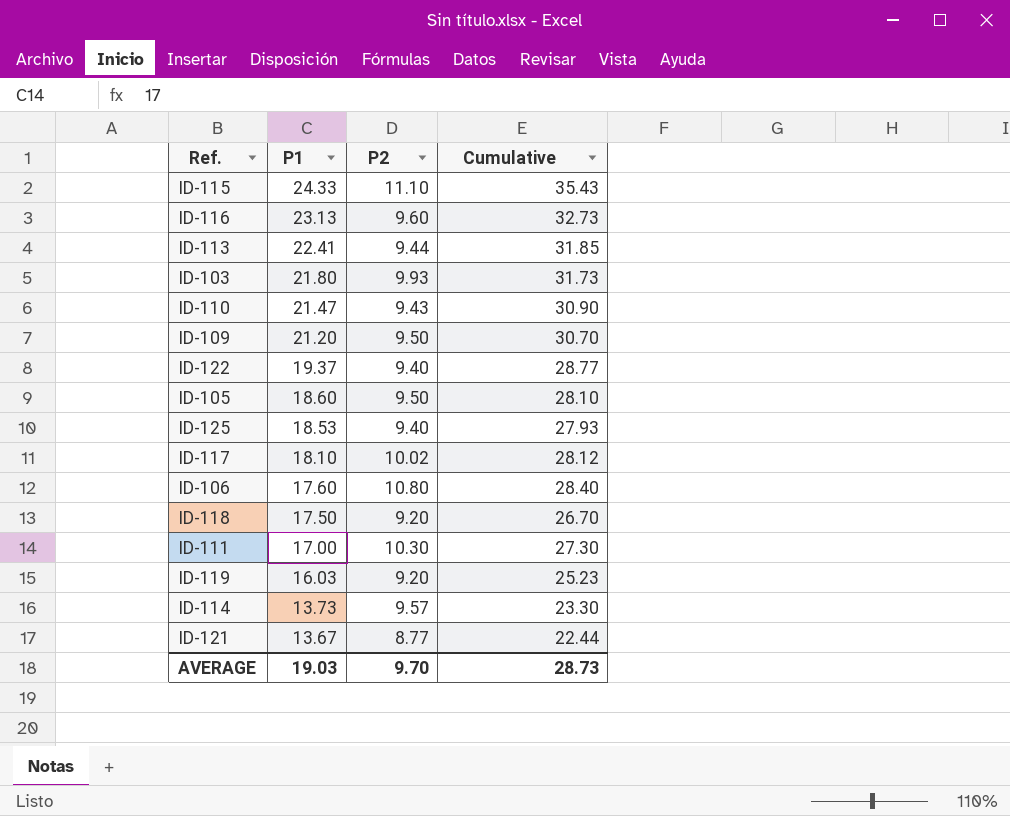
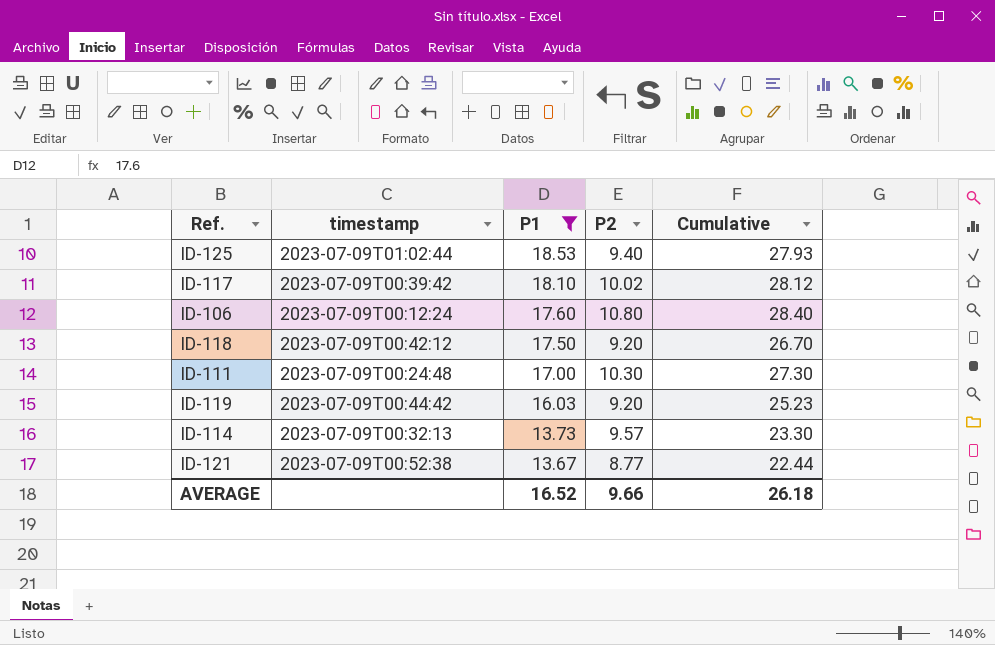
filter: none -> P1 <= 18.53
column timestamp | position: none -> 2
AVERAGE | P1: 19.03 -> 16.52
AVERAGE | P2: 9.70 -> 9.66
AVERAGE | Cumulative: 28.73 -> 26.18

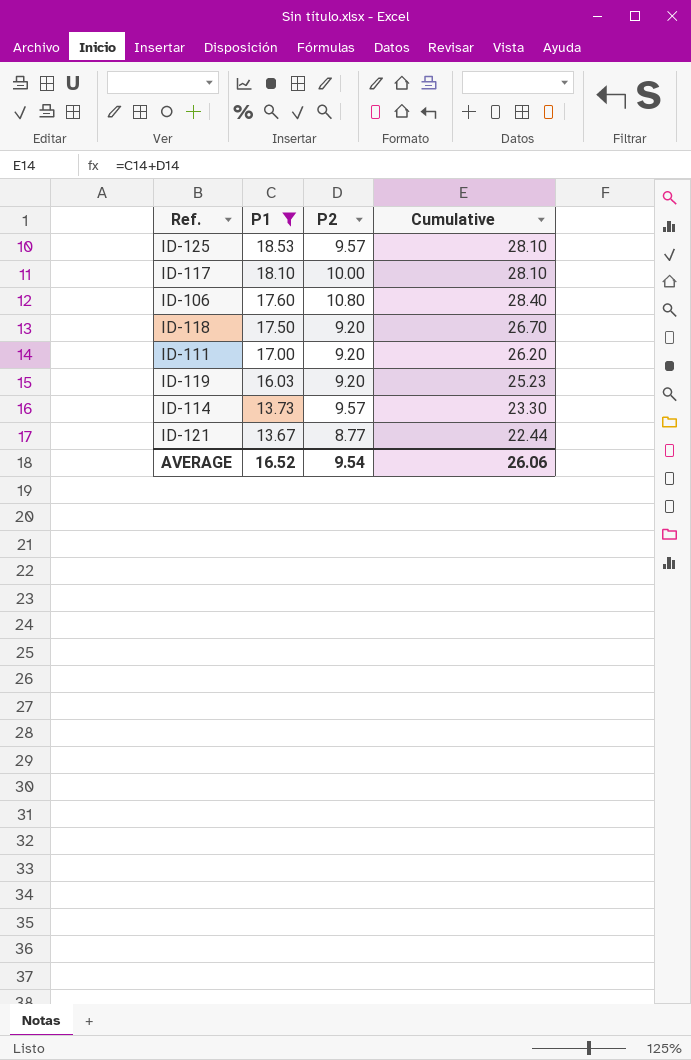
column timestamp | position: 2 -> none
ID-125 | P2: 9.40 -> 9.57
ID-125 | Cumulative: 27.93 -> 28.10
ID-117 | P2: 10.02 -> 10.00
ID-117 | Cumulative: 28.12 -> 28.10
ID-111 | P2: 10.30 -> 9.20
ID-111 | Cumulative: 27.30 -> 26.20
AVERAGE | P2: 9.66 -> 9.54
AVERAGE | Cumulative: 26.18 -> 26.06

